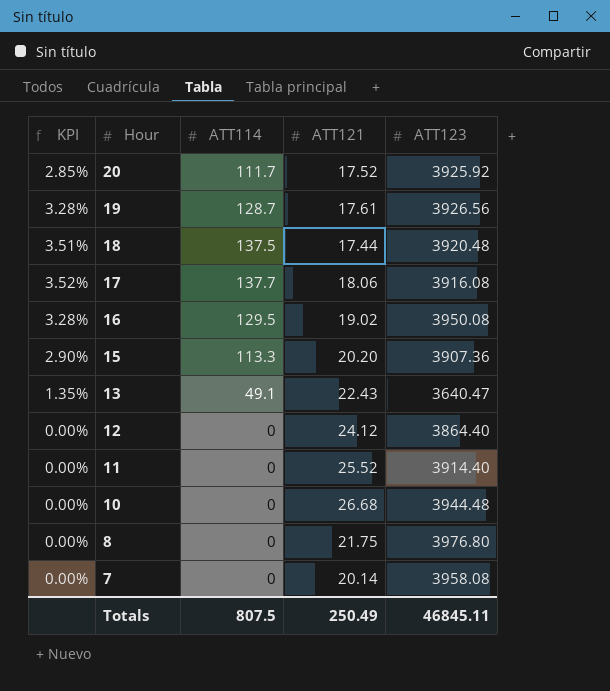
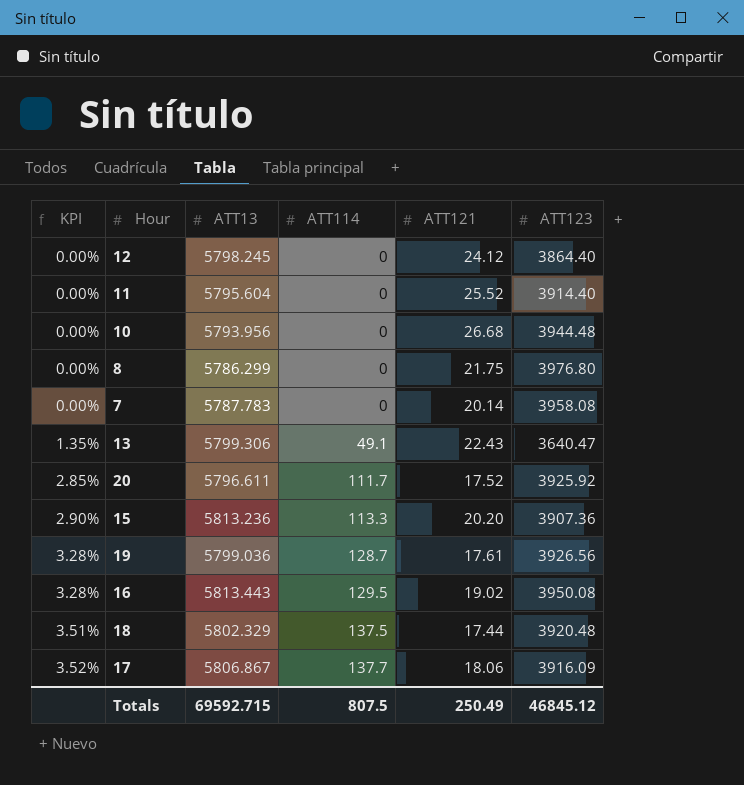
row order: Hour descending -> KPI ascending
column ATT13 | position: none -> 3
17 | ATT123: 3916.08 -> 3916.09
Totals | ATT123: 46845.11 -> 46845.12

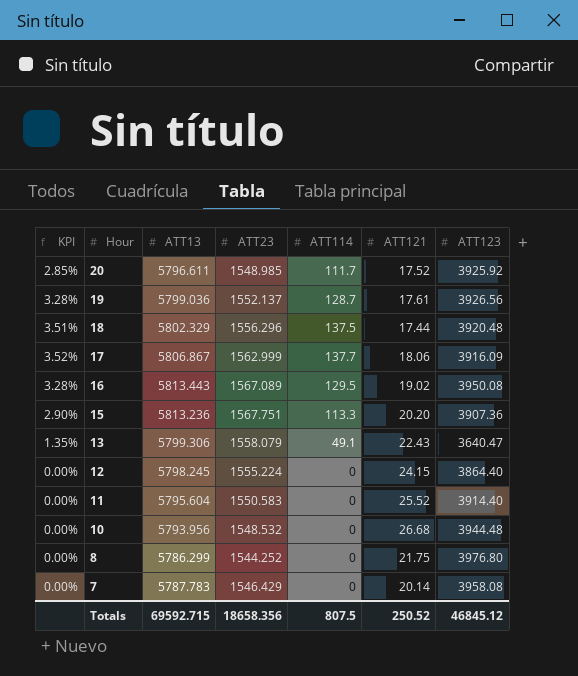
row order: KPI ascending -> Hour descending
column ATT23 | position: none -> 4
12 | ATT121: 24.12 -> 24.15
Totals | ATT121: 250.49 -> 250.52

